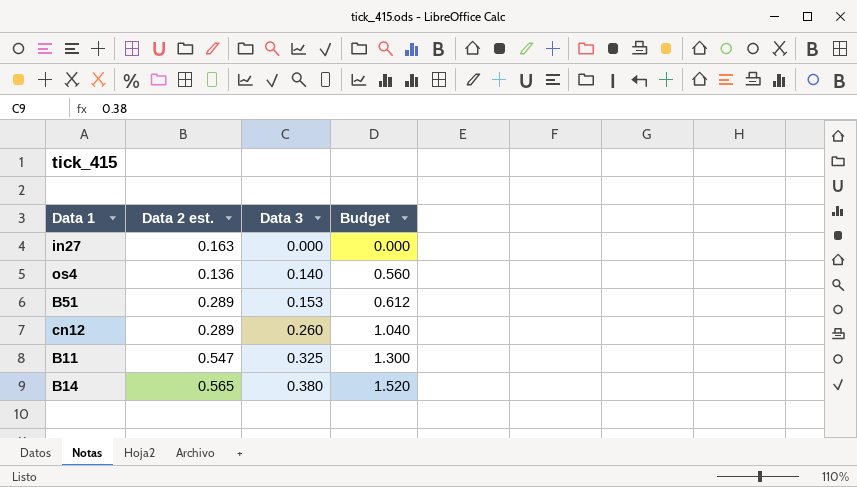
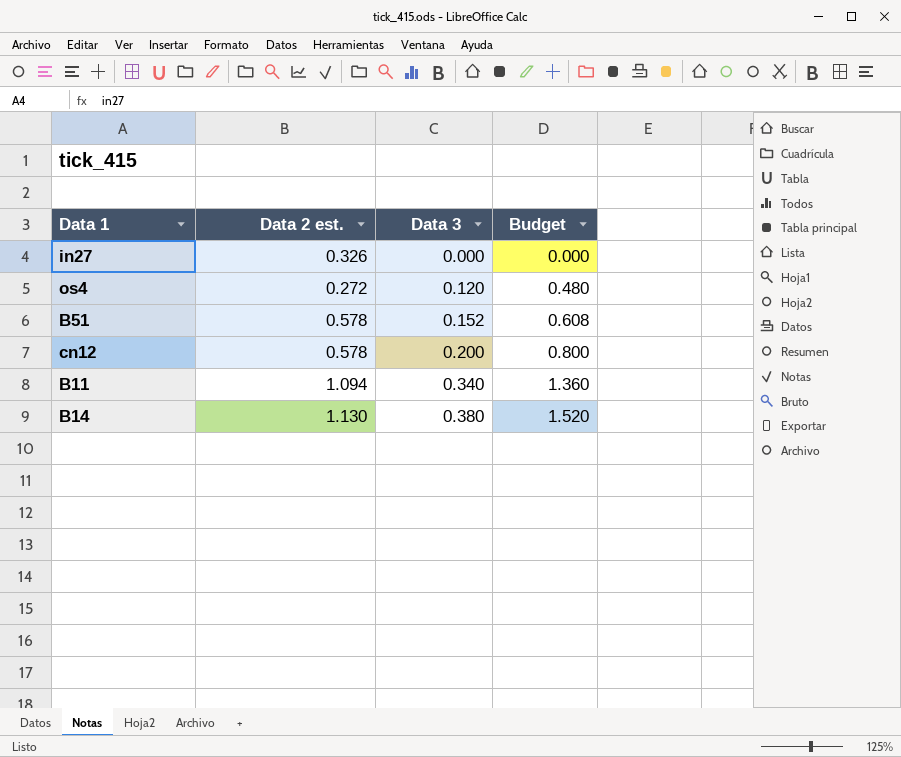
in27 | Data 2 est.: 0.163 -> 0.326
os4 | Data 2 est.: 0.136 -> 0.272
os4 | Data 3: 0.140 -> 0.120
os4 | Budget: 0.560 -> 0.480
B51 | Data 2 est.: 0.289 -> 0.578
B51 | Data 3: 0.153 -> 0.152
B51 | Budget: 0.612 -> 0.608
cn12 | Data 2 est.: 0.289 -> 0.578
cn12 | Data 3: 0.260 -> 0.200
cn12 | Budget: 1.040 -> 0.800
B11 | Data 2 est.: 0.547 -> 1.094
B11 | Data 3: 0.325 -> 0.340
B11 | Budget: 1.300 -> 1.360
B14 | Data 2 est.: 0.565 -> 1.130

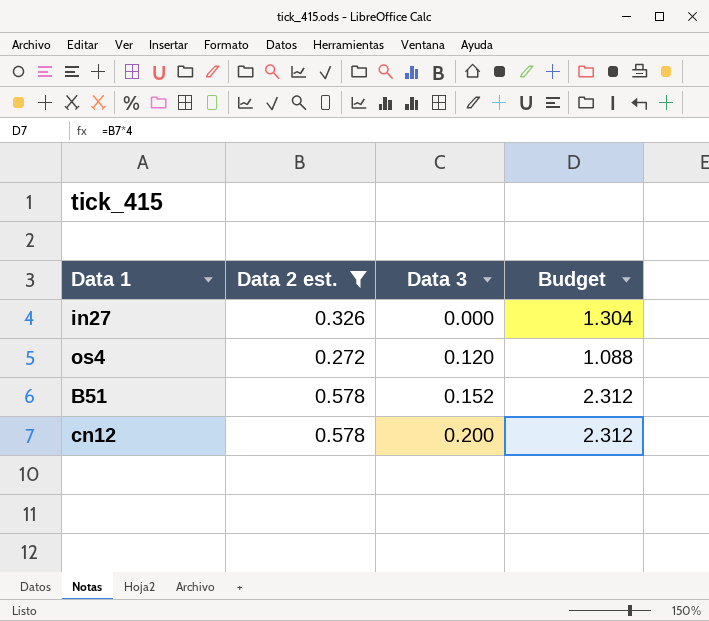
filter: none -> Data 2 est. <= 0.578
column Budget | formula: [Data 3] * 4 -> [Data 2 est.] * 4

